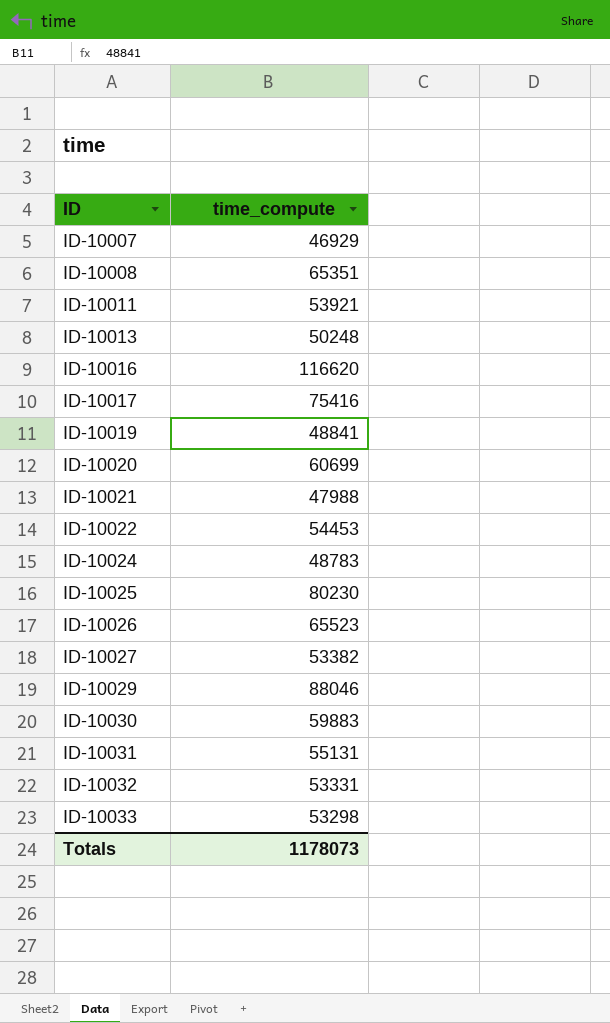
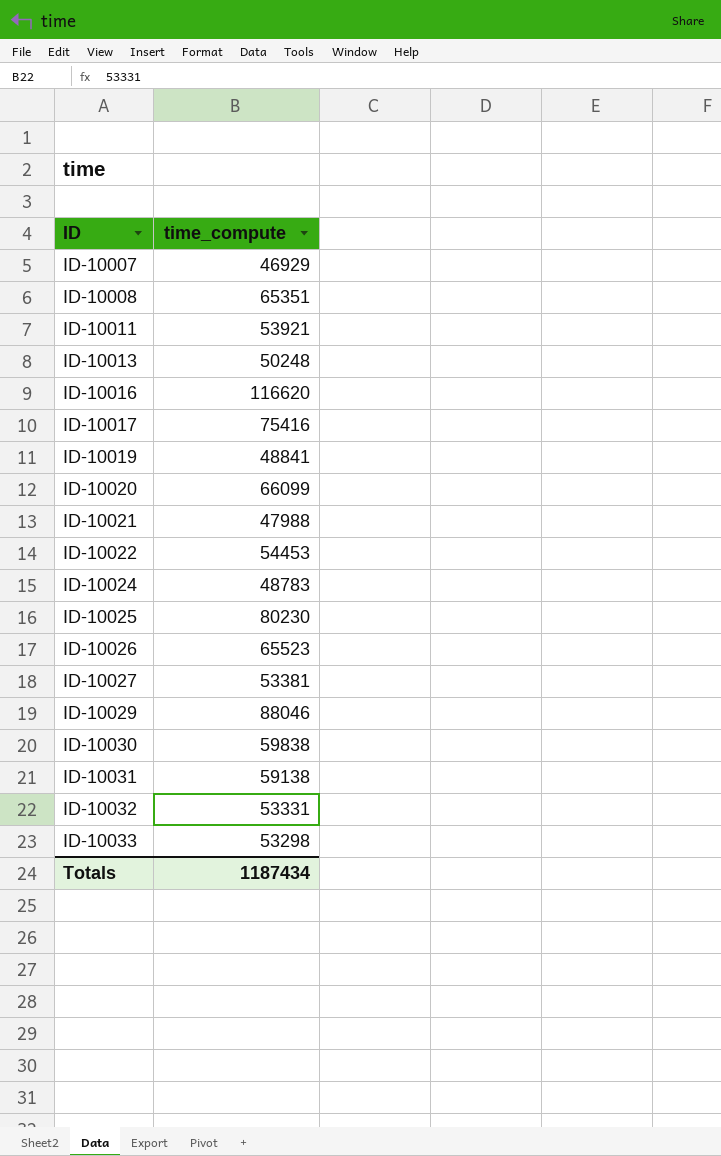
ID-10020 | time_compute: 60699 -> 66099
ID-10027 | time_compute: 53382 -> 53381
ID-10030 | time_compute: 59883 -> 59838
ID-10031 | time_compute: 55131 -> 59138
Totals | time_compute: 1178073 -> 1187434

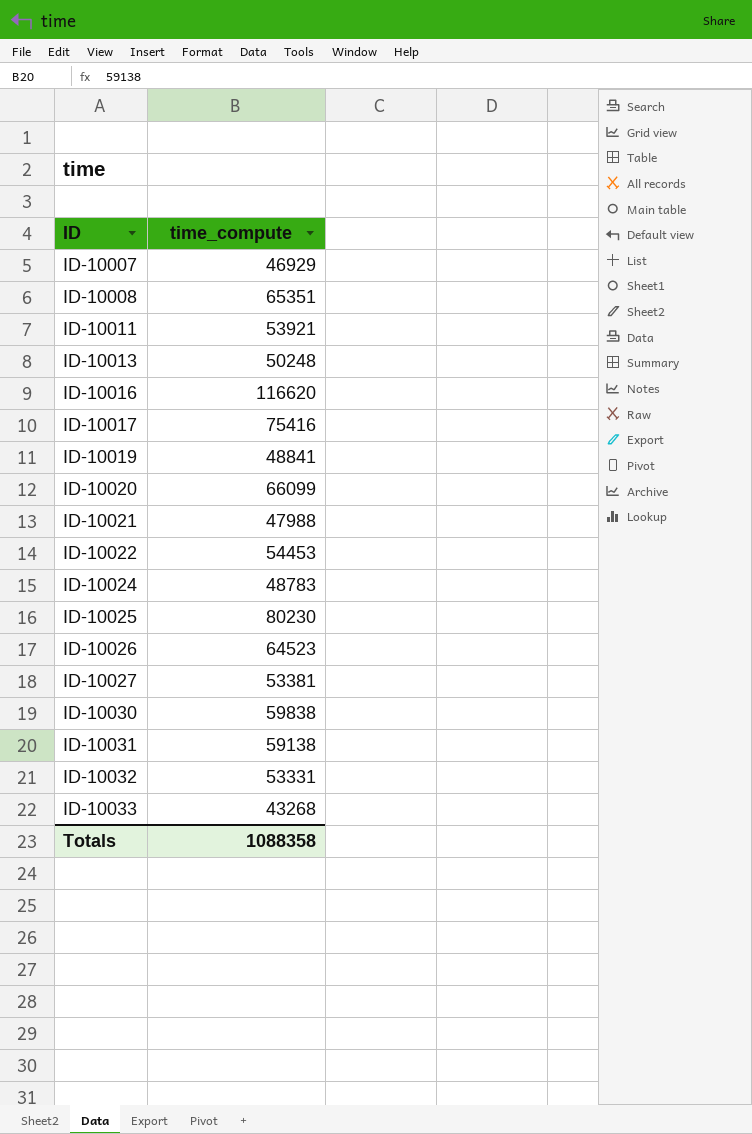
row ID-10029: 88046 -> none
ID-10026 | time_compute: 65523 -> 64523
ID-10033 | time_compute: 53298 -> 43268
Totals | time_compute: 1187434 -> 1088358

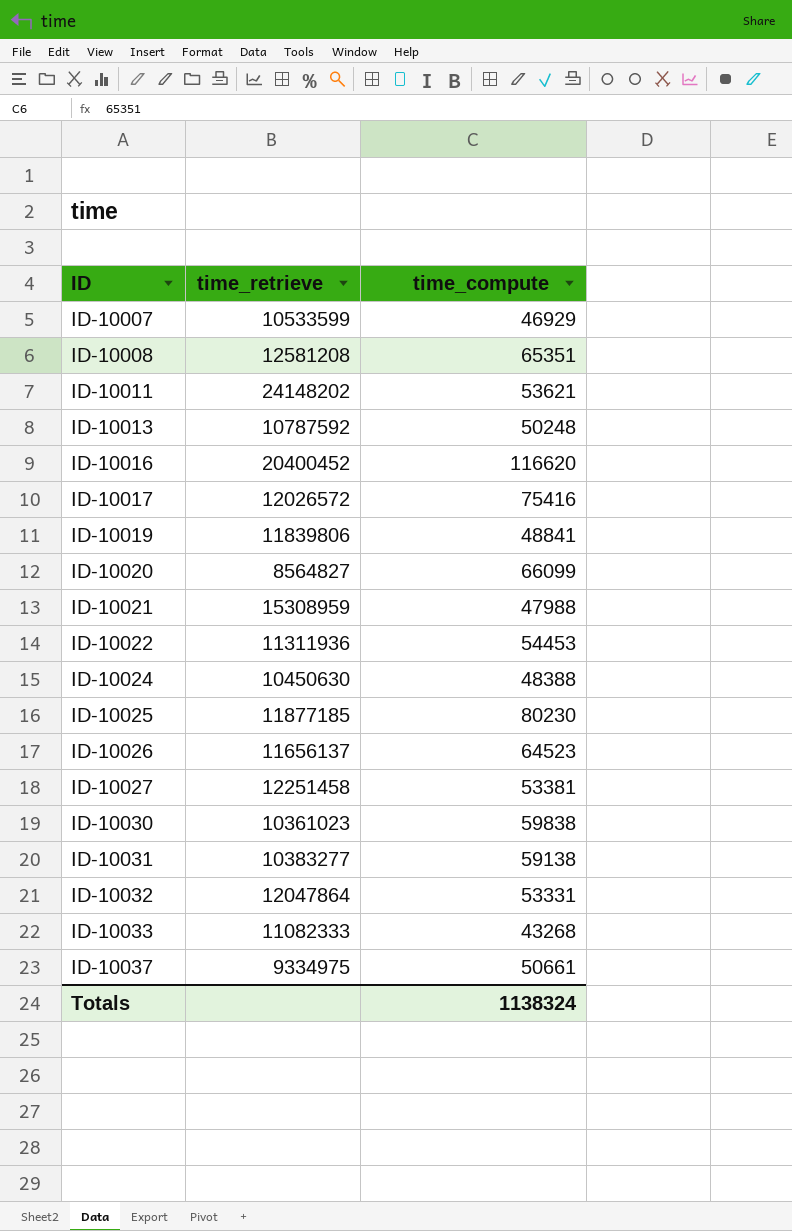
column time_retrieve | position: none -> 2
ID-10011 | time_compute: 53921 -> 53621
ID-10024 | time_compute: 48783 -> 48388
row ID-10037: none -> 9334975 | 50661
Totals | time_compute: 1088358 -> 1138324

